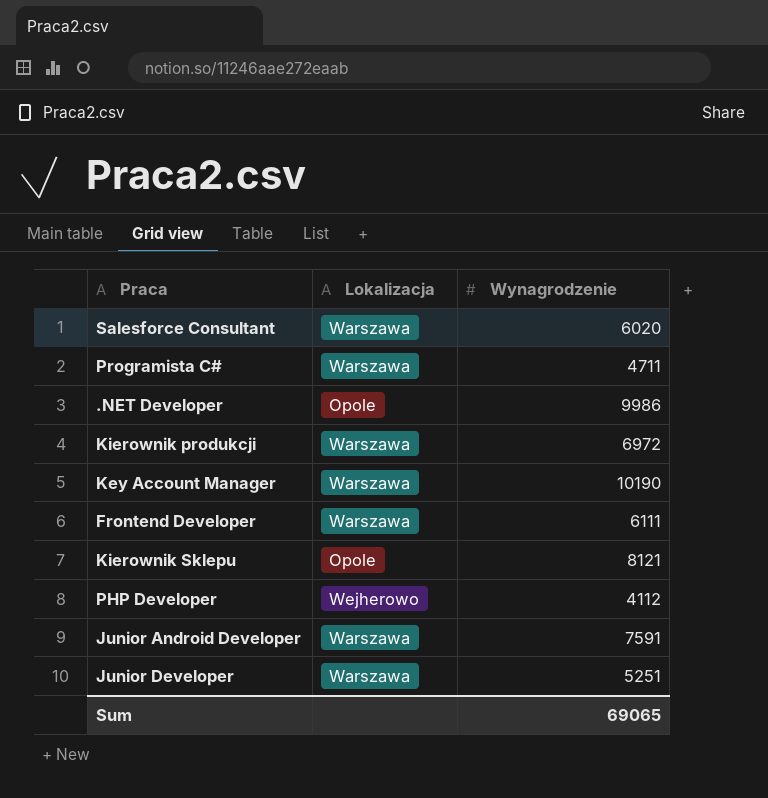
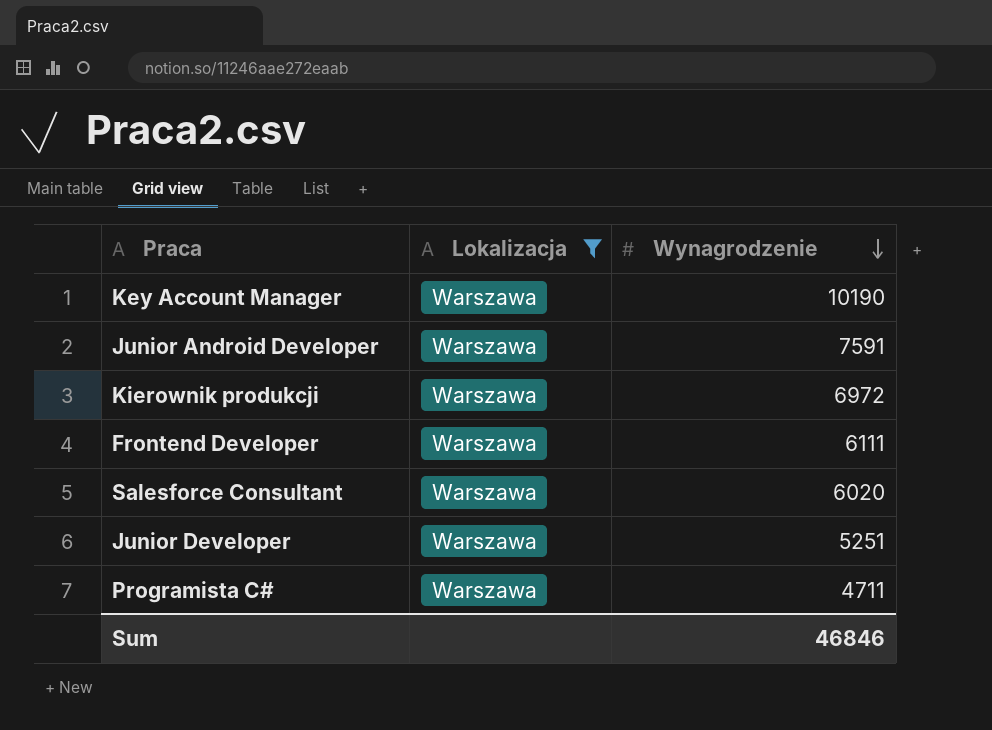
filter: none -> Lokalizacja = Warszawa
row order: none -> Wynagrodzenie descending
Sum | Wynagrodzenie: 69065 -> 46846

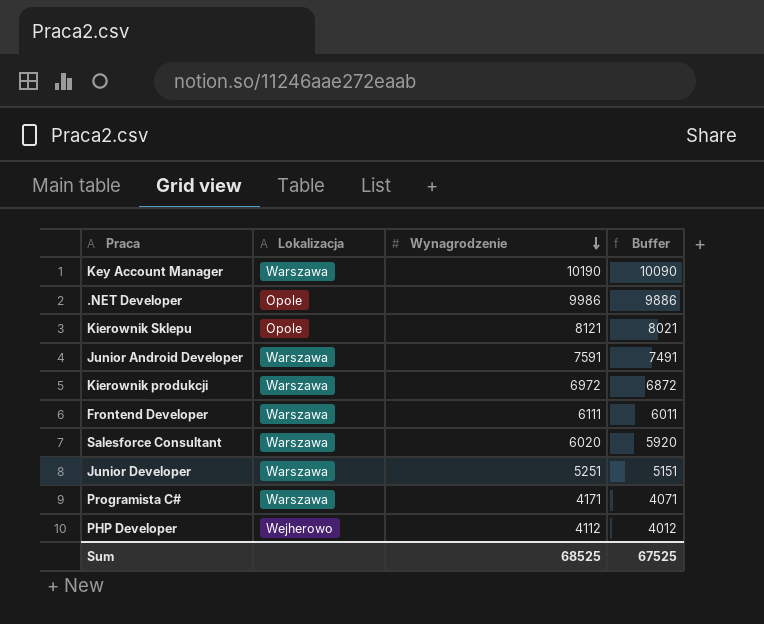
filter: Lokalizacja = Warszawa -> none
column Buffer | formula: none -> [Wynagrodzenie] - 100
Programista C# | Wynagrodzenie: 4711 -> 4171
Sum | Wynagrodzenie: 46846 -> 68525

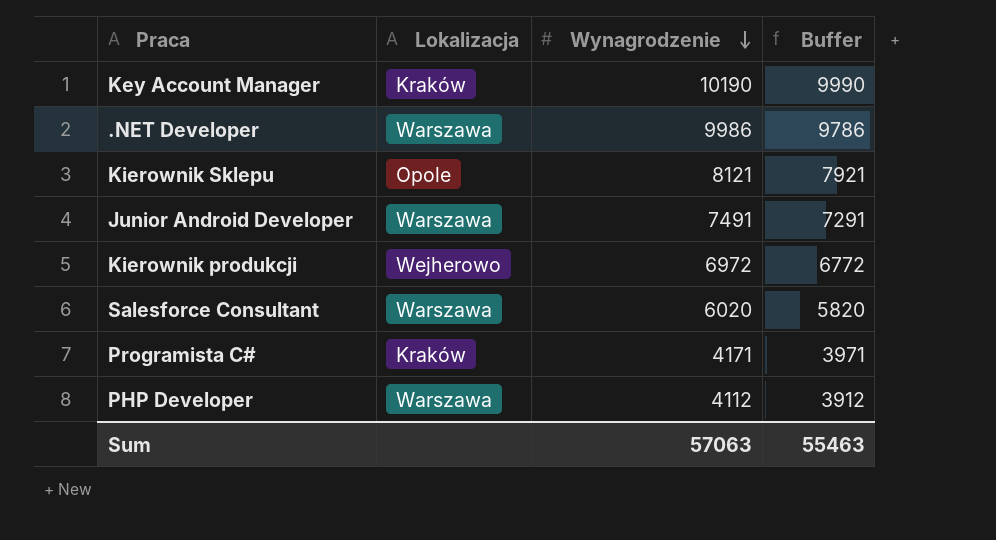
column Buffer | formula: [Wynagrodzenie] - 100 -> [Wynagrodzenie] - 200
row Frontend Developer: Warszawa | 6111 | 6011 -> none
row Junior Developer: Warszawa | 5251 | 5151 -> none
Key Account Manager | Lokalizacja: Warszawa -> Kraków
.NET Developer | Lokalizacja: Opole -> Warszawa
Junior Android Developer | Wynagrodzenie: 7591 -> 7491
Kierownik produkcji | Lokalizacja: Warszawa -> Wejherowo
Programista C# | Lokalizacja: Warszawa -> Kraków
PHP Developer | Lokalizacja: Wejherowo -> Warszawa
Sum | Wynagrodzenie: 68525 -> 57063
Sum | Buffer: 67525 -> 55463

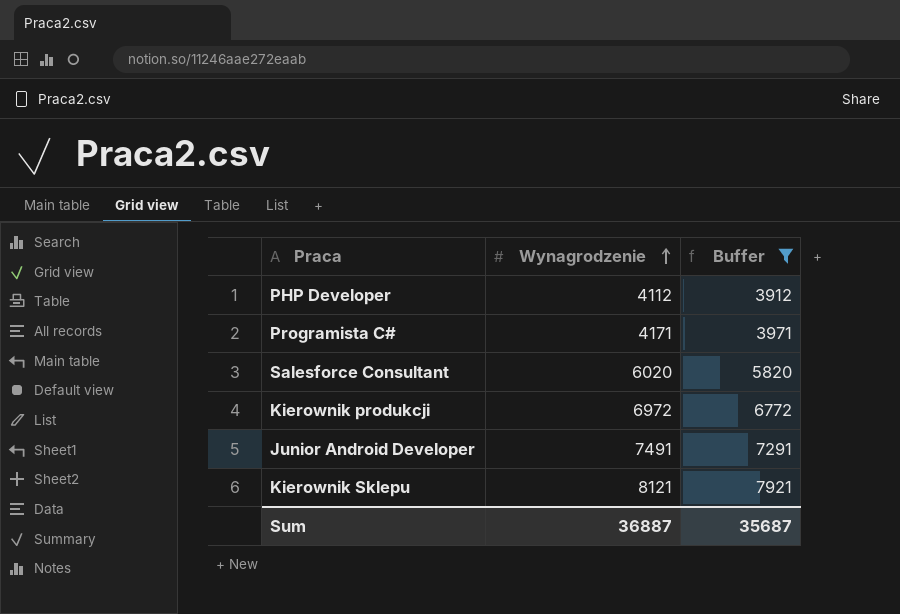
filter: none -> Buffer <= 7921
row order: Wynagrodzenie descending -> Wynagrodzenie ascending
column Lokalizacja | position: 2 -> none
Sum | Wynagrodzenie: 57063 -> 36887
Sum | Buffer: 55463 -> 35687

